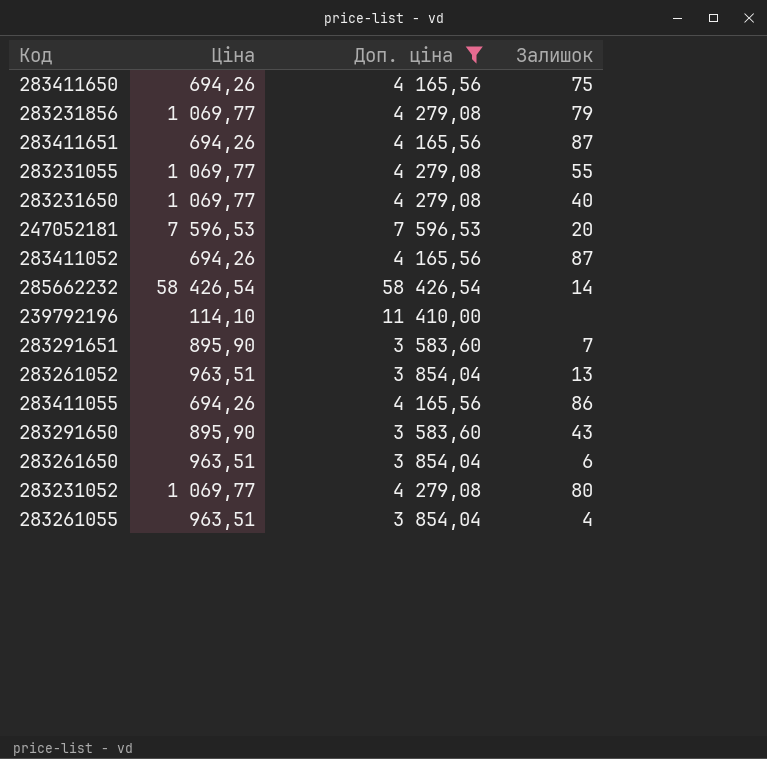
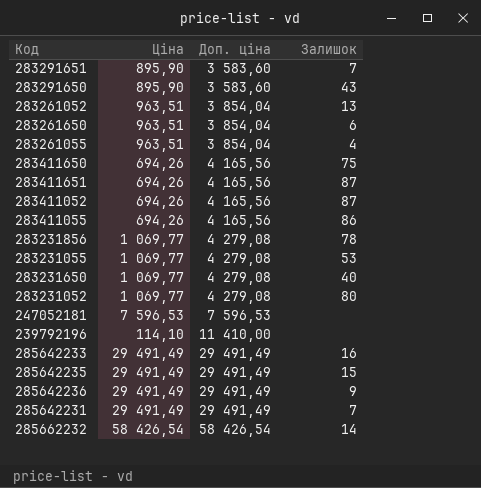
filter: Доп. ціна != 29 491,49 -> none
row order: none -> Доп. ціна ascending
283231856 | Залишок: 79 -> 78
283231055 | Залишок: 55 -> 53
247052181 | Залишок: 20 -> none

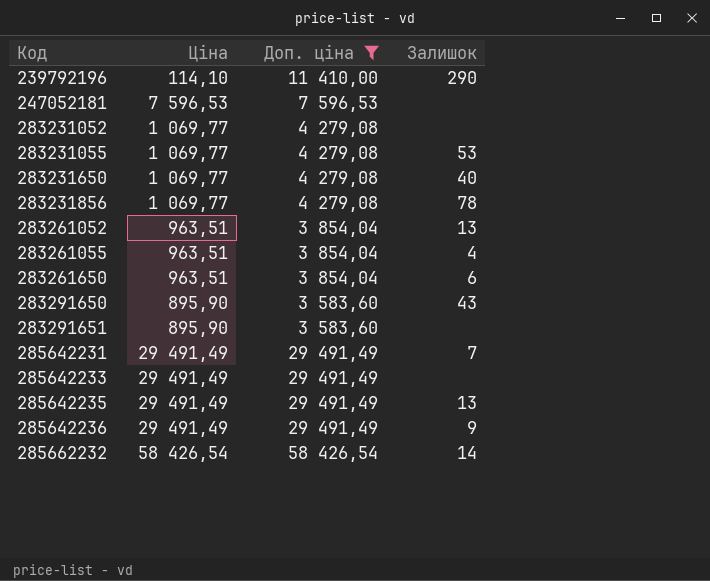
filter: none -> Доп. ціна != 4 165,56
row order: Доп. ціна ascending -> Код ascending
239792196 | Залишок: none -> 290
283231052 | Залишок: 80 -> none
283291651 | Залишок: 7 -> none
285642233 | Залишок: 16 -> none
285642235 | Залишок: 15 -> 13

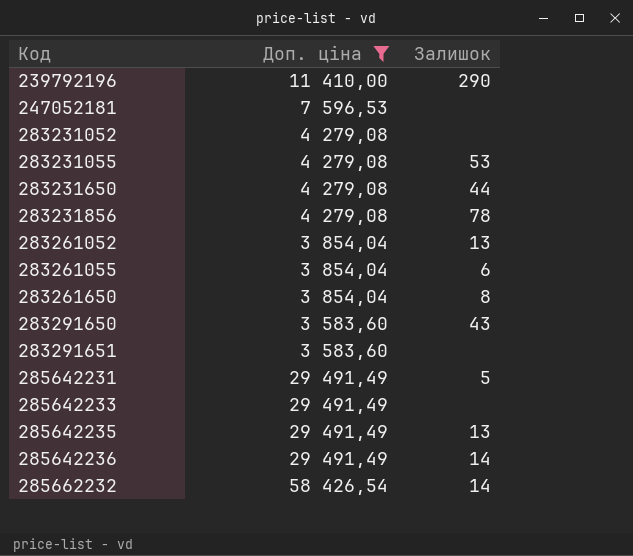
column Ціна | position: 2 -> none
283231650 | Залишок: 40 -> 44
283261055 | Залишок: 4 -> 6
283261650 | Залишок: 6 -> 8
285642231 | Залишок: 7 -> 5
285642236 | Залишок: 9 -> 14

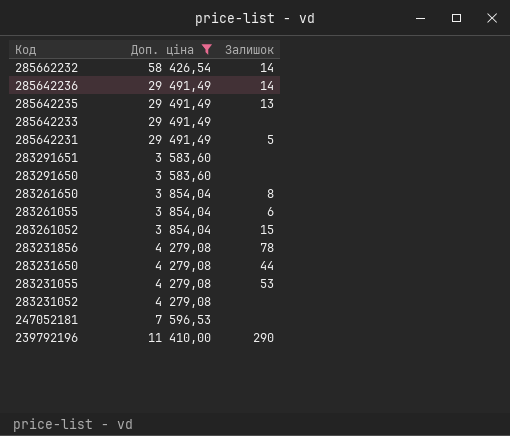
row order: Код ascending -> Код descending
283291650 | Залишок: 43 -> none
283261052 | Залишок: 13 -> 15

